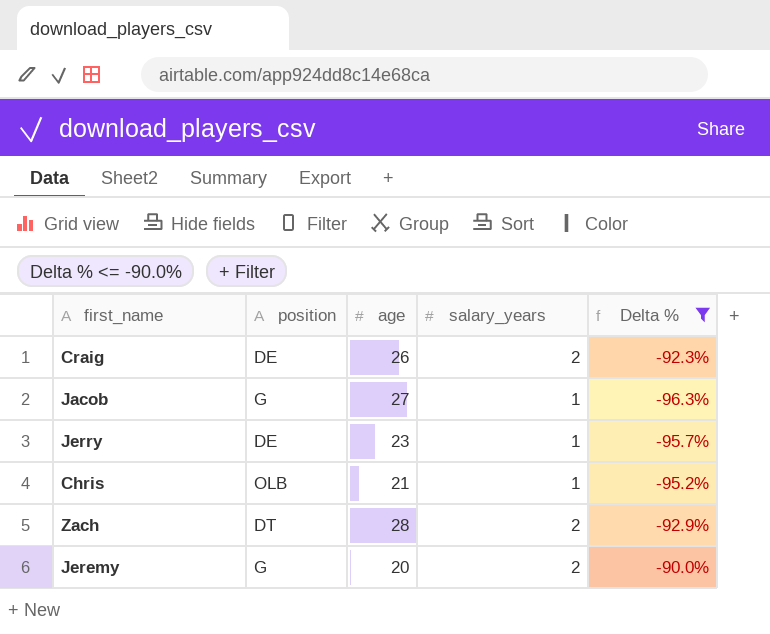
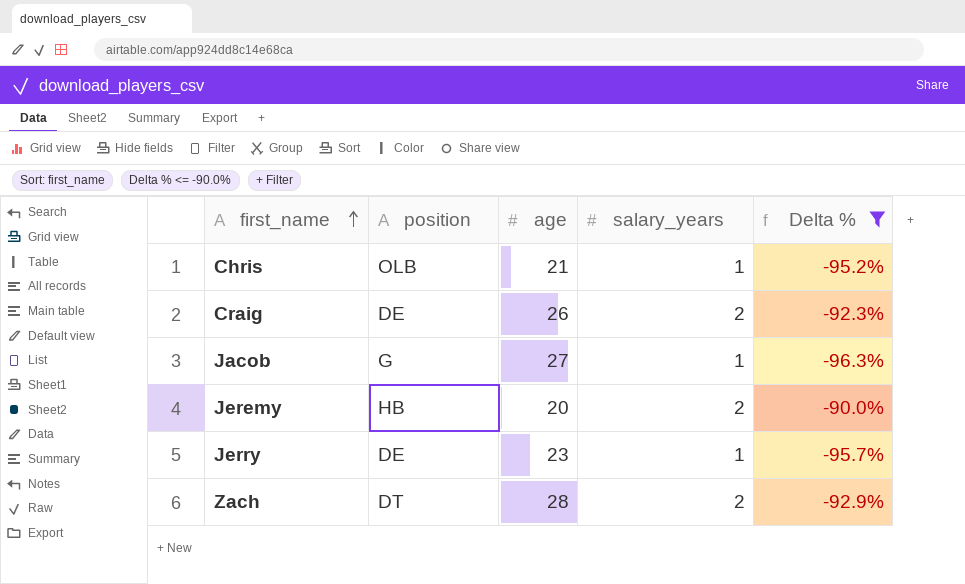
row order: none -> first_name ascending
Jeremy | position: G -> HB

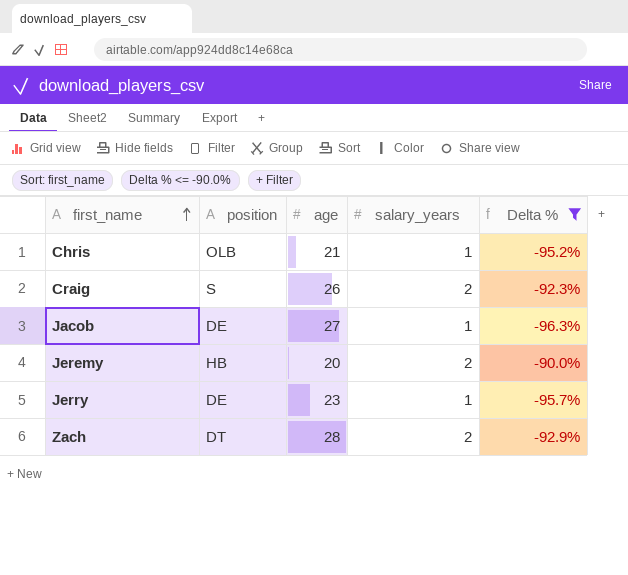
Craig | position: DE -> S
Jacob | position: G -> DE

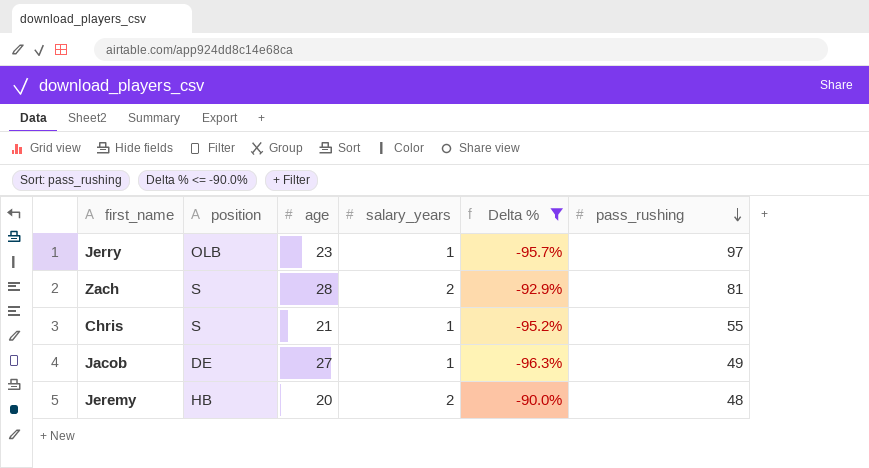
row order: first_name ascending -> pass_rushing descending
column pass_rushing | position: none -> 6
row Craig: S | 26 | 2 | -92.3% -> none
Jerry | position: DE -> OLB
Zach | position: DT -> S
Chris | position: OLB -> S

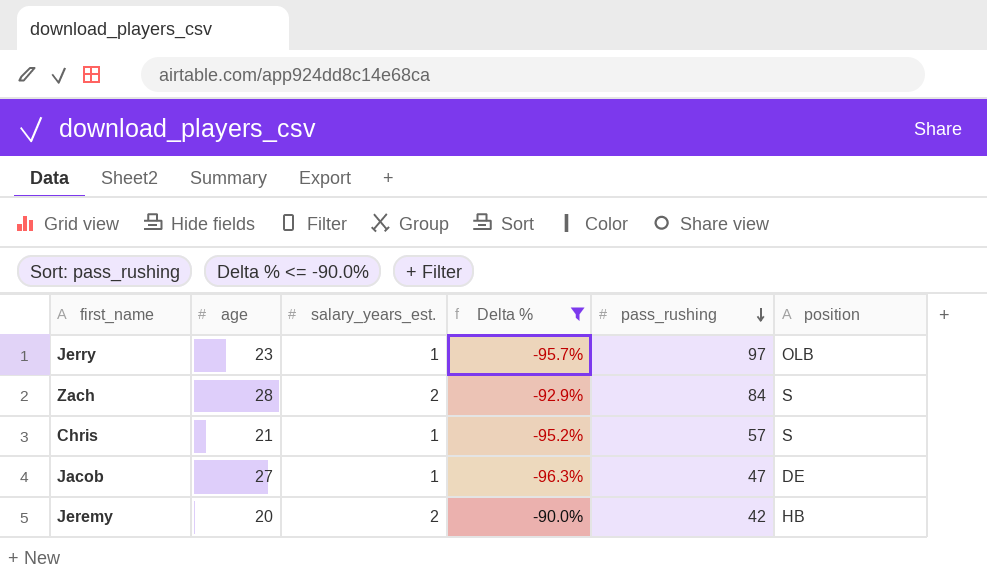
column name: salary_years -> salary_years_est.
column position | position: 2 -> 6
Zach | pass_rushing: 81 -> 84
Chris | pass_rushing: 55 -> 57
Jacob | pass_rushing: 49 -> 47
Jeremy | pass_rushing: 48 -> 42

